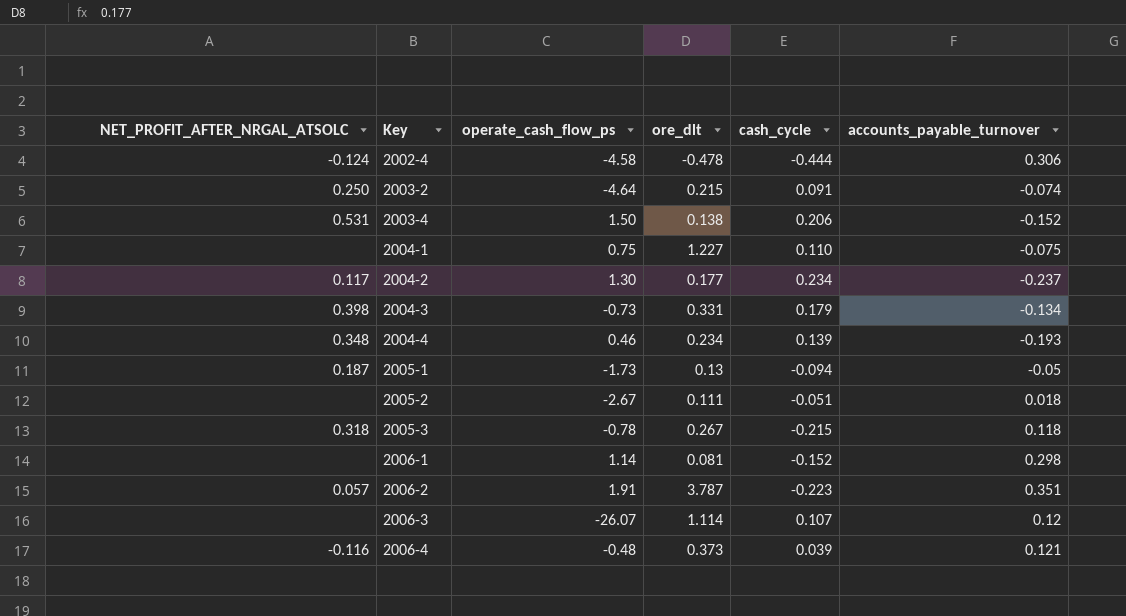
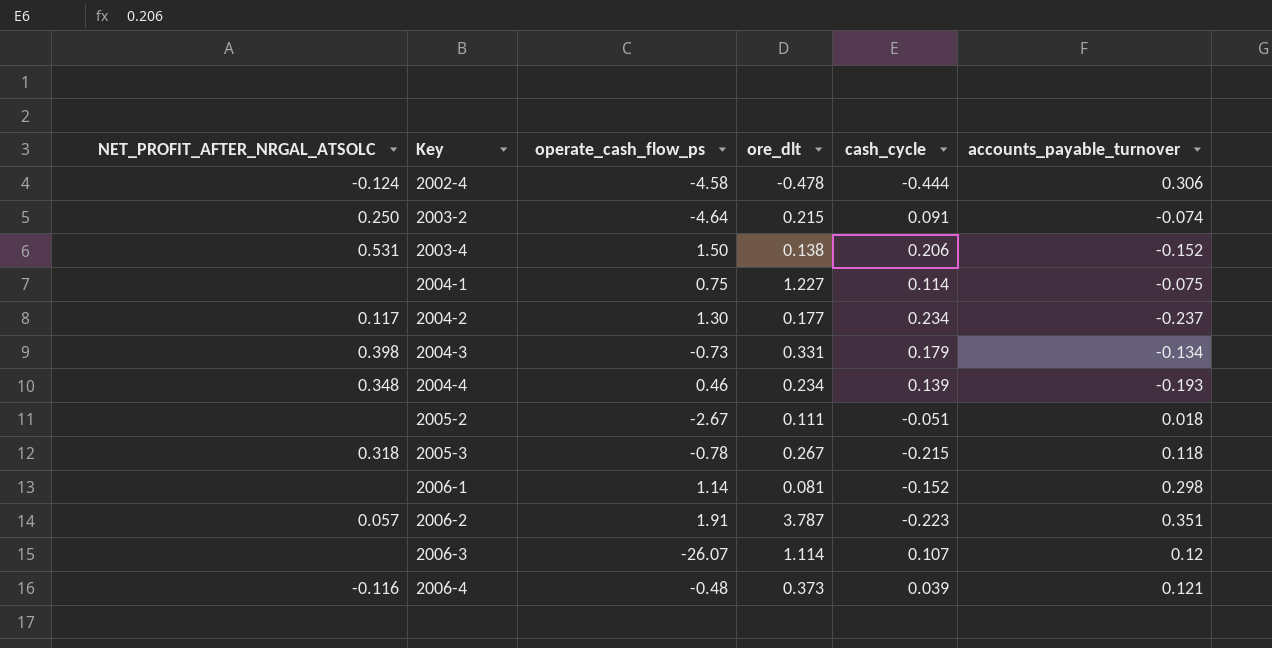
row 2005-1: 0.187 | -1.73 | 0.13 | -0.094 | -0.05 -> none
2004-1 | cash_cycle: 0.110 -> 0.114

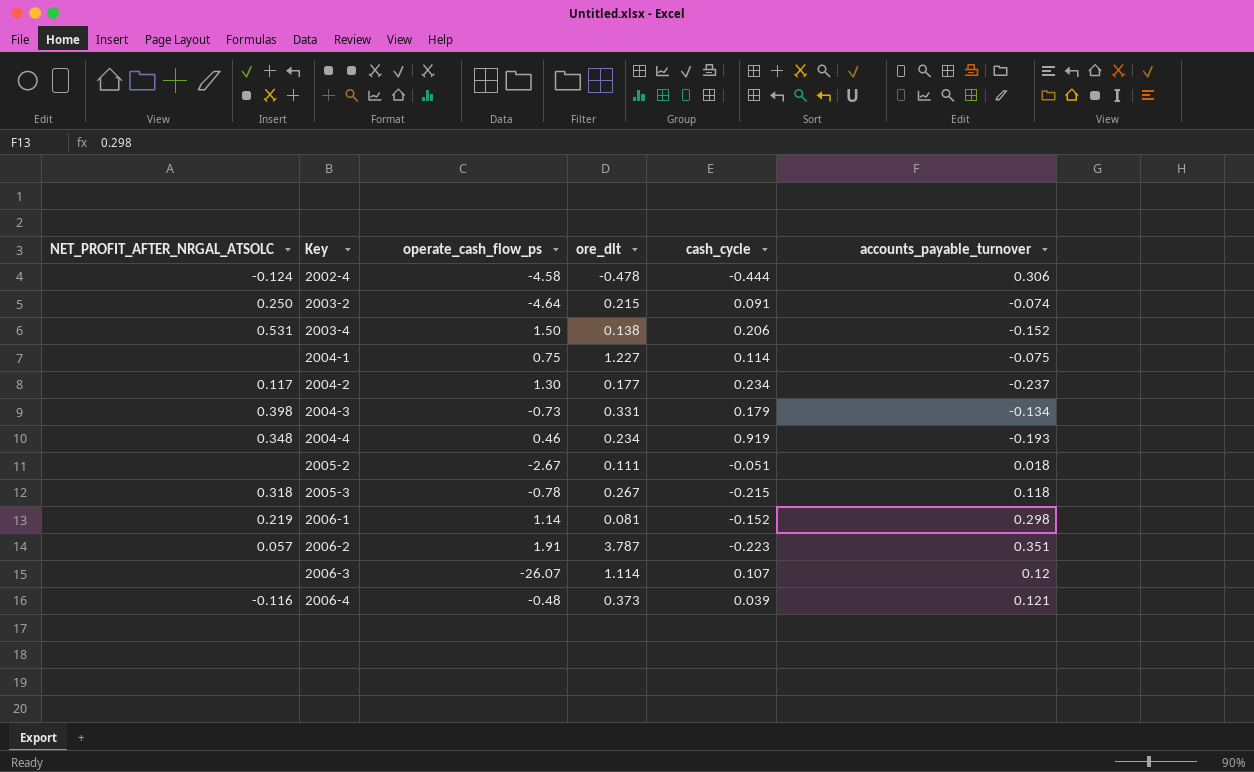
2004-4 | cash_cycle: 0.139 -> 0.919
2006-1 | NET_PROFIT_AFTER_NRGAL_ATSOLC: none -> 0.219

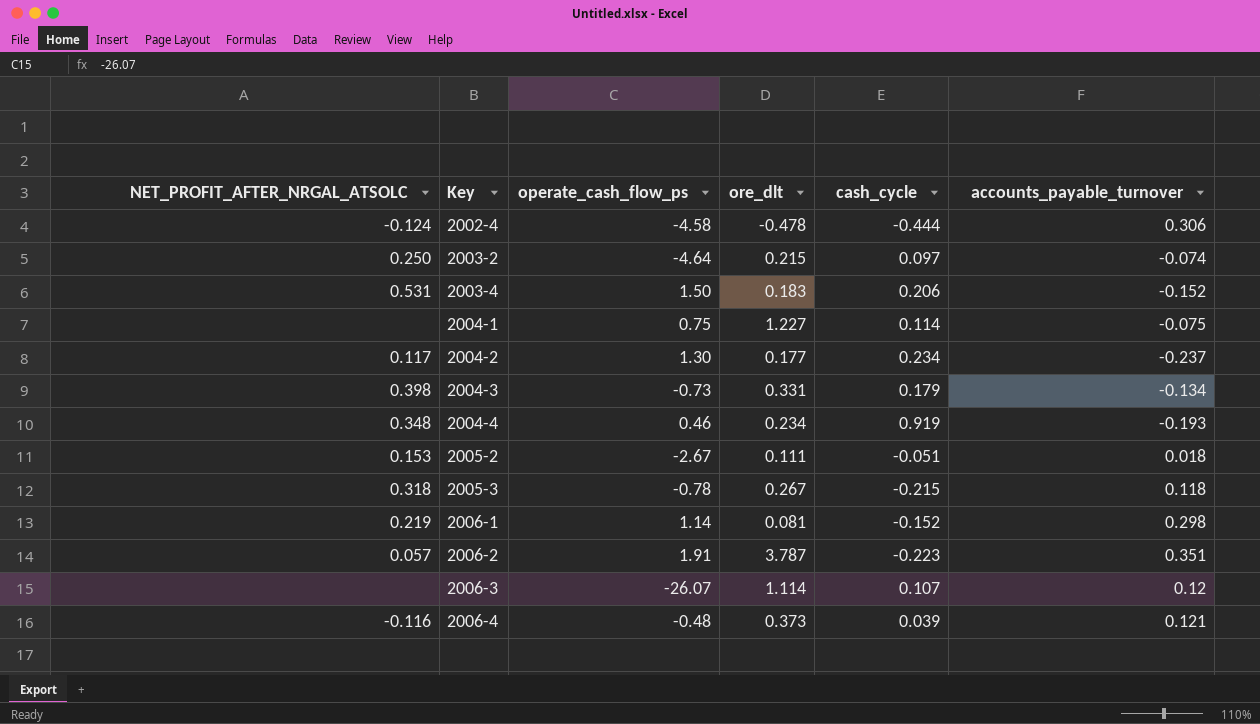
2003-2 | cash_cycle: 0.091 -> 0.097
2003-4 | ore_dlt: 0.138 -> 0.183
2005-2 | NET_PROFIT_AFTER_NRGAL_ATSOLC: none -> 0.153

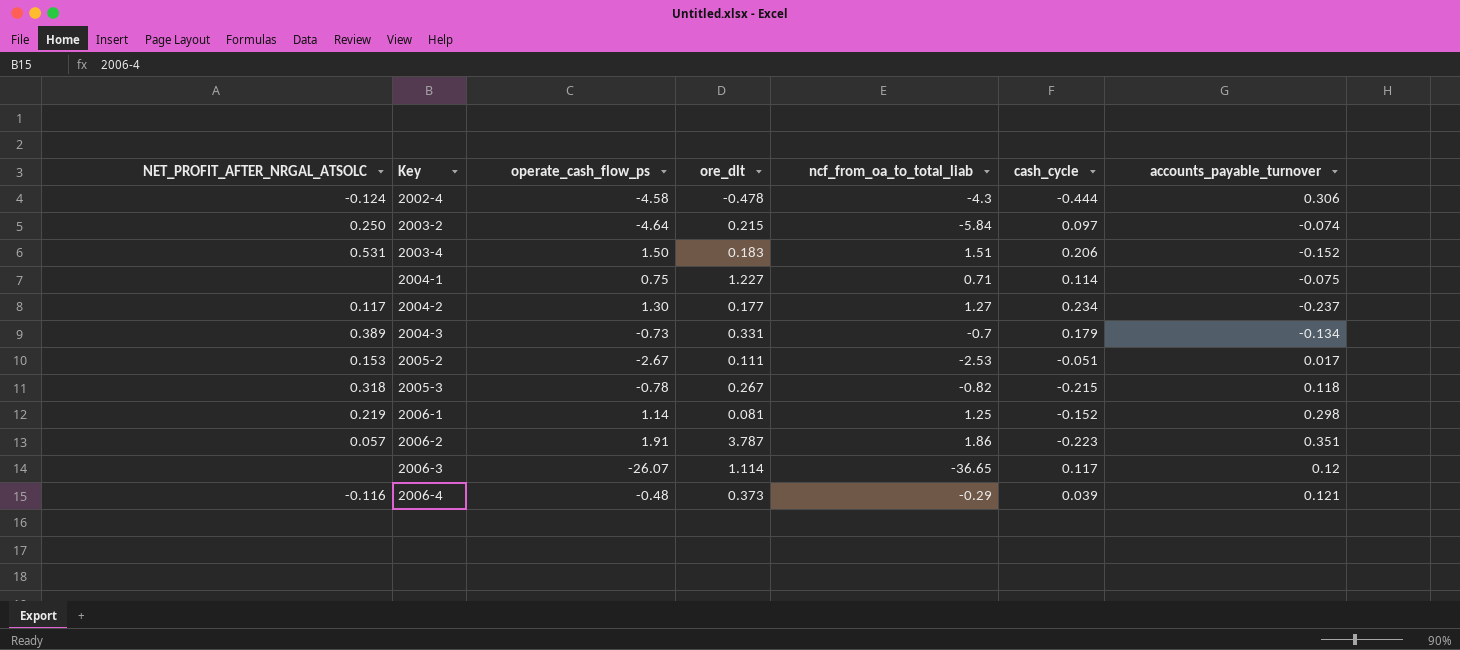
column ncf_from_oa_to_total_liab | position: none -> 5
row 2004-4: 0.348 | 0.46 | 0.234 | 0.919 | -0.193 -> none
2004-3 | NET_PROFIT_AFTER_NRGAL_ATSOLC: 0.398 -> 0.389
2005-2 | accounts_payable_turnover: 0.018 -> 0.017
2006-3 | cash_cycle: 0.107 -> 0.117

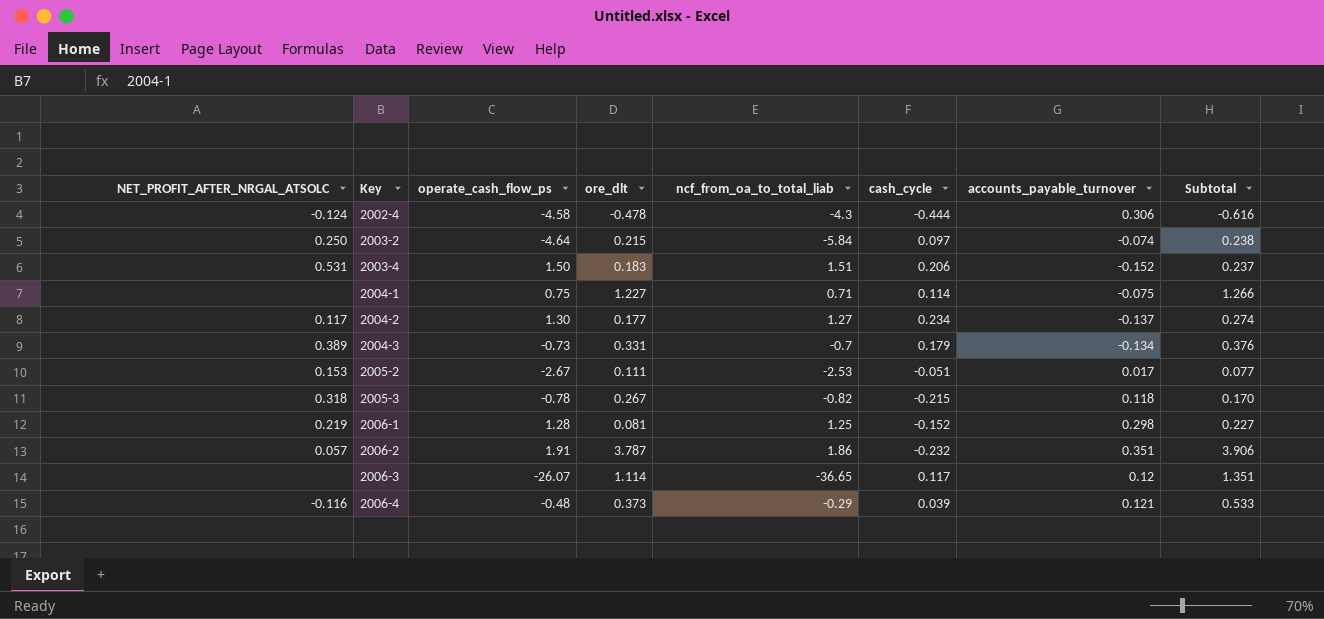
column Subtotal | formula: none -> [ore_dlt] + [cash_cycle] + [accounts_payable_turnover]
2004-2 | accounts_payable_turnover: -0.237 -> -0.137
2006-1 | operate_cash_flow_ps: 1.14 -> 1.28
2006-2 | cash_cycle: -0.223 -> -0.232

